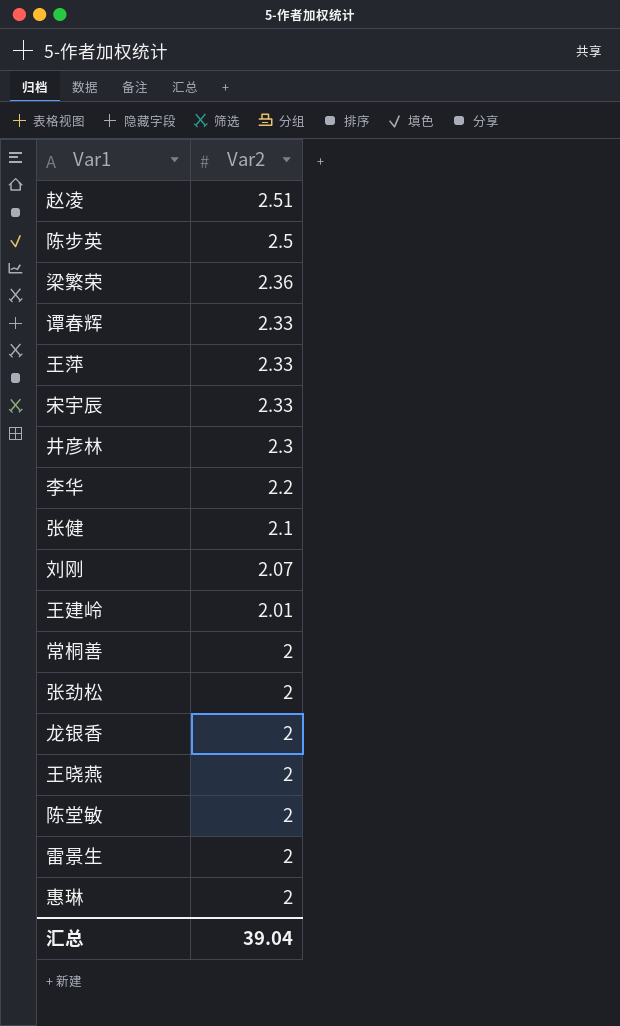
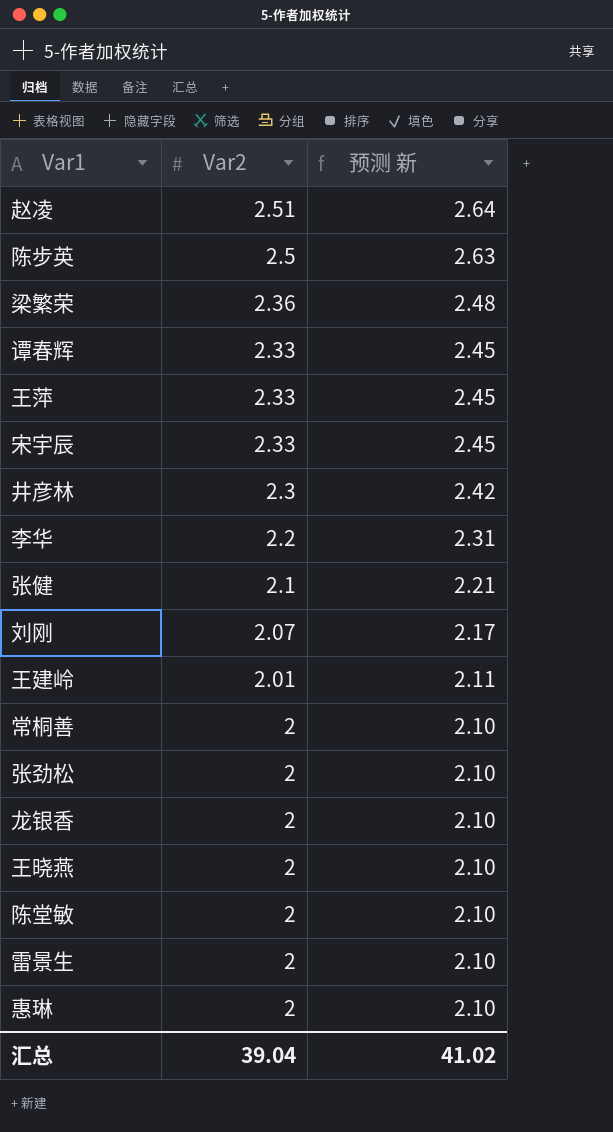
column 预测 新 | formula: none -> [Var2] * 1.05

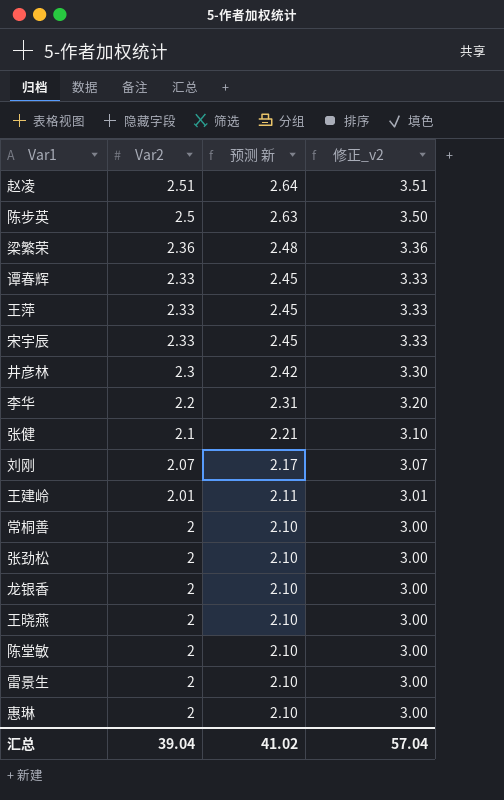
column 修正_v2 | formula: none -> [Var2] + 1

